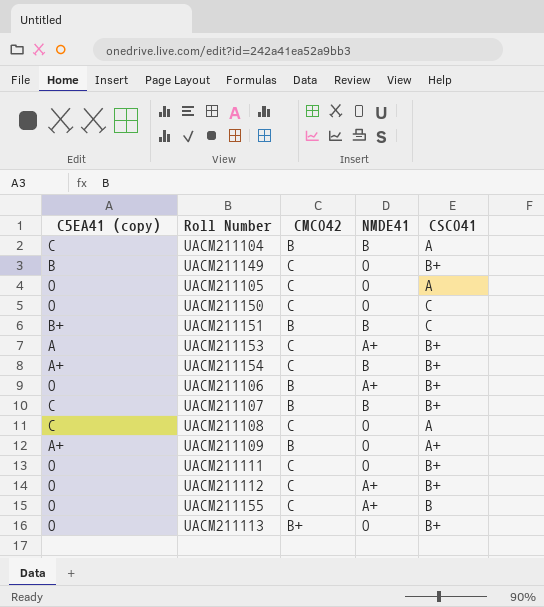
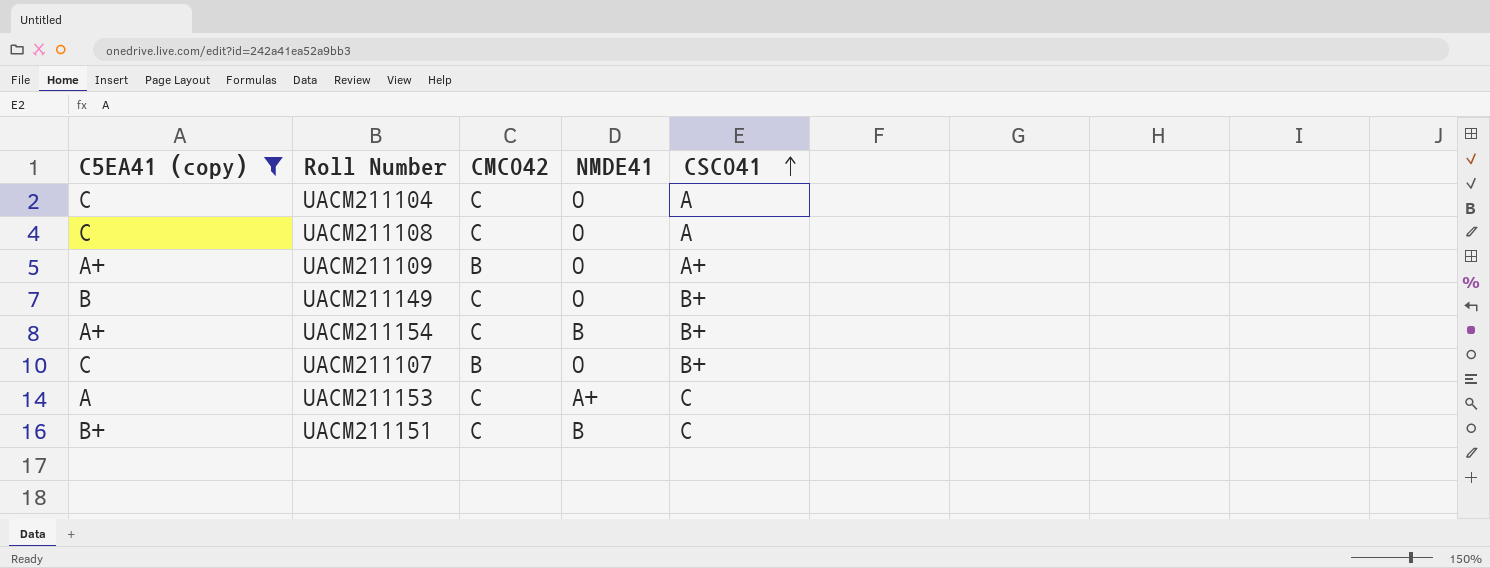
filter: none -> C5EA41 (copy) != O
row order: none -> CSCO41 ascending
UACM211104 | CMCO42: B -> C
UACM211104 | NMDE41: B -> O
UACM211107 | NMDE41: B -> O
UACM211153 | CSCO41: B+ -> C
UACM211151 | CMCO42: B -> C

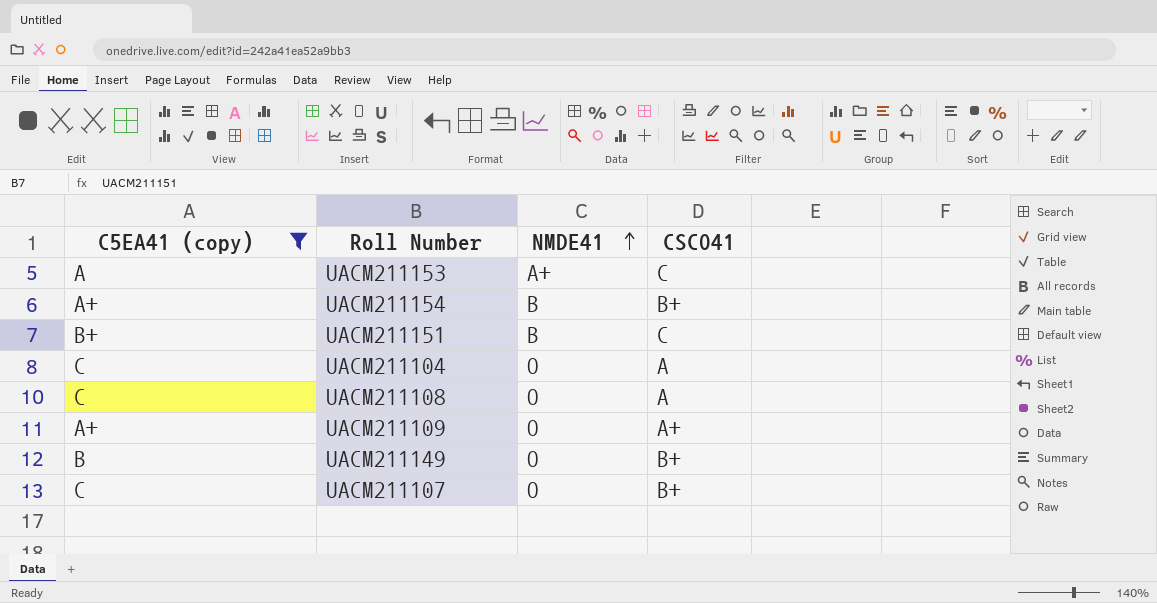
row order: CSCO41 ascending -> NMDE41 ascending
column CMCO42 | position: 3 -> none

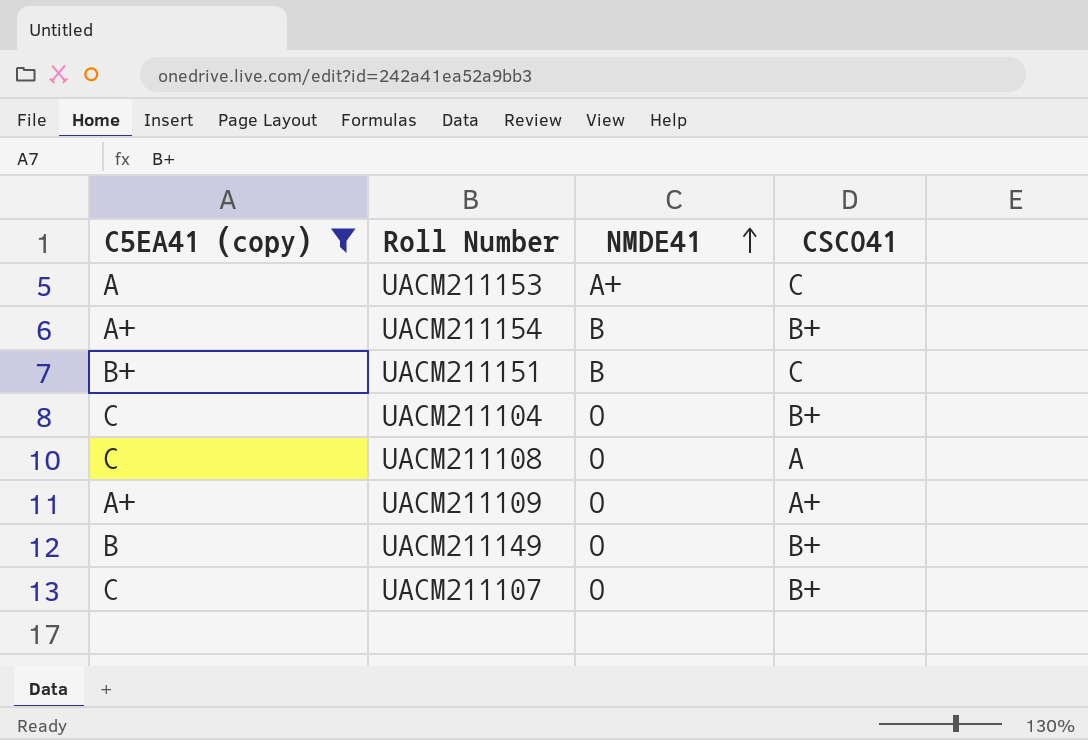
UACM211104 | CSCO41: A -> B+

